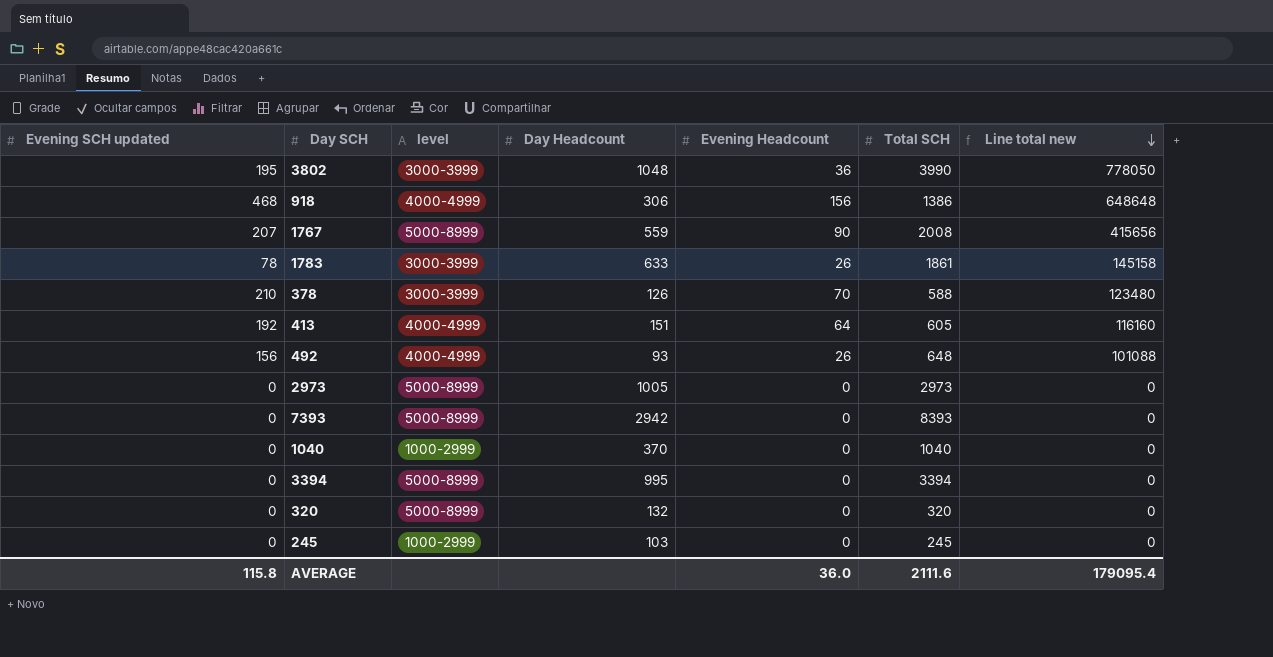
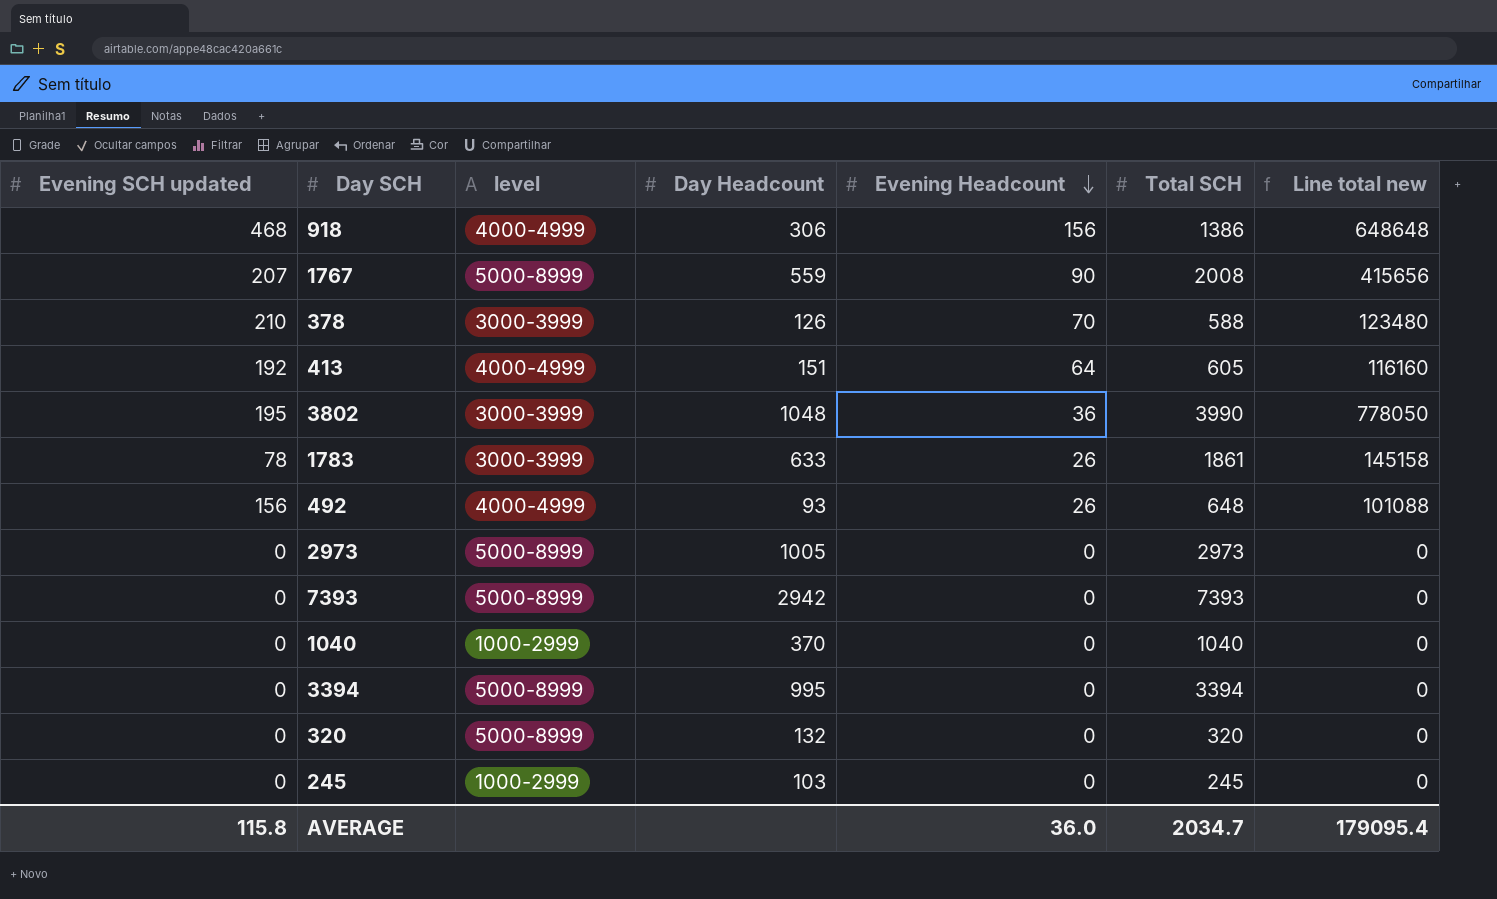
row order: Line total new descending -> Evening Headcount descending
7393 | Total SCH: 8393 -> 7393
AVERAGE | Total SCH: 2111.6 -> 2034.7

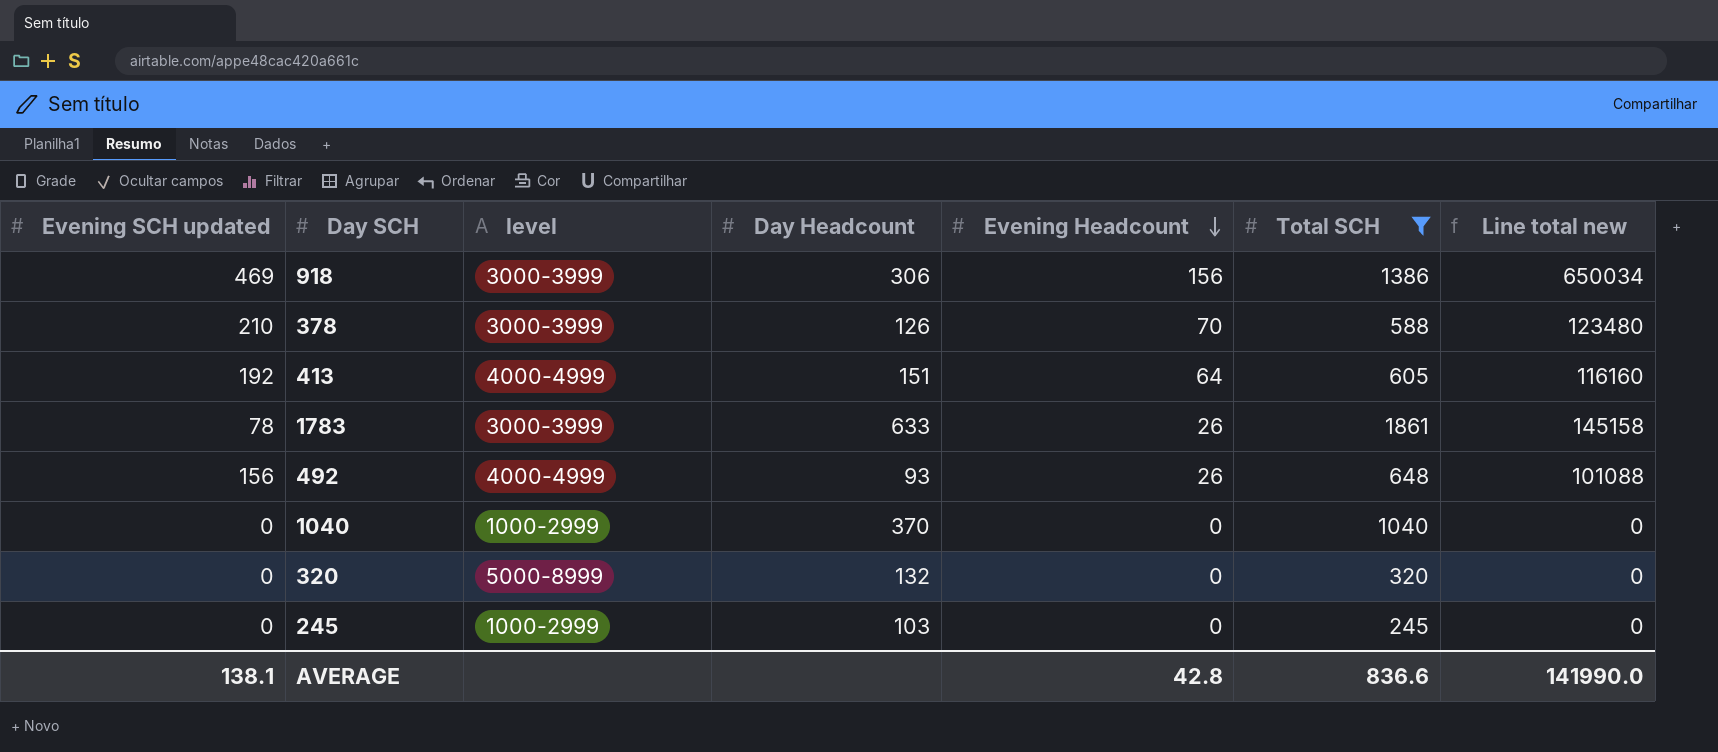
filter: none -> Total SCH <= 1861
918 | Evening SCH updated: 468 -> 469
918 | level: 4000-4999 -> 3000-3999
918 | Line total new: 648648 -> 650034
AVERAGE | Evening SCH updated: 115.8 -> 138.1
AVERAGE | Evening Headcount: 36.0 -> 42.8
AVERAGE | Total SCH: 2034.7 -> 836.6
AVERAGE | Line total new: 179095.4 -> 141990.0

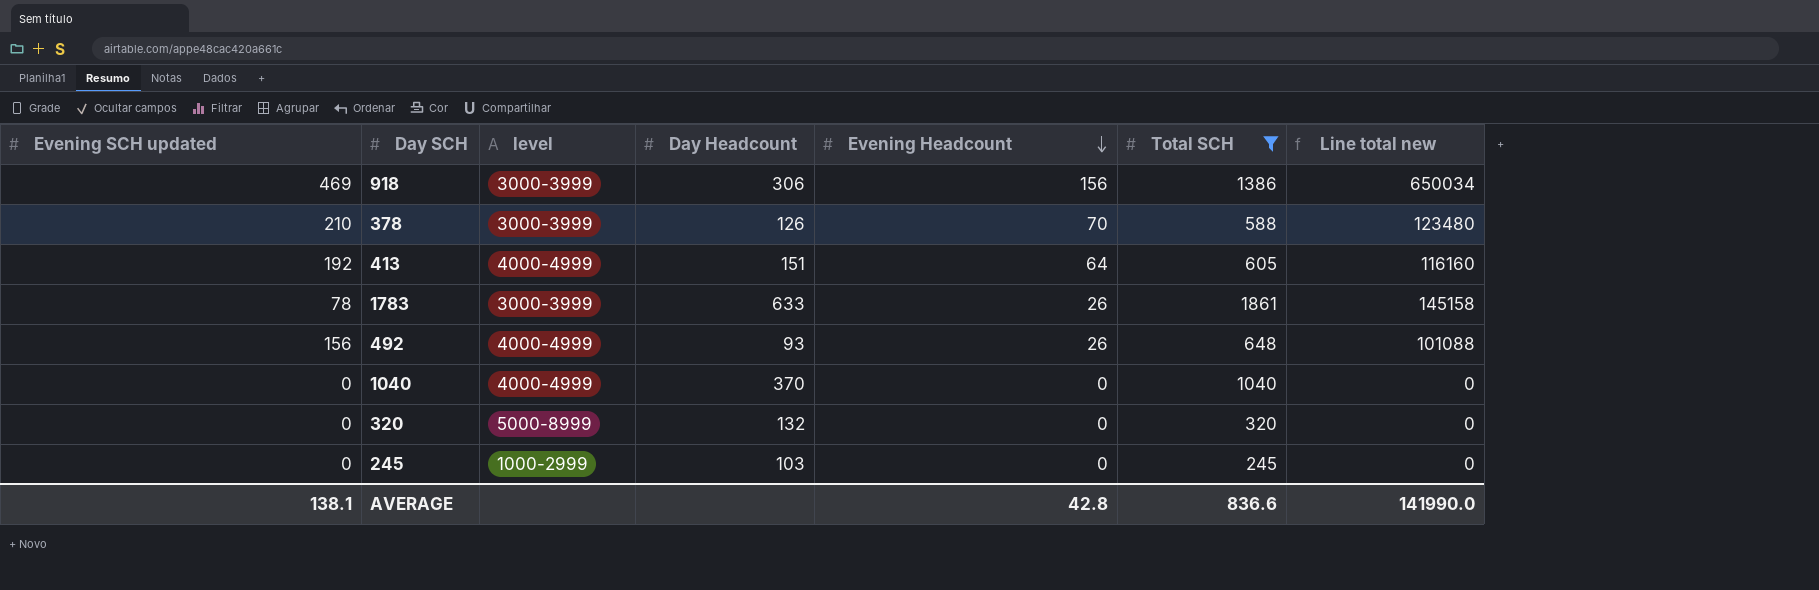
1040 | level: 1000-2999 -> 4000-4999

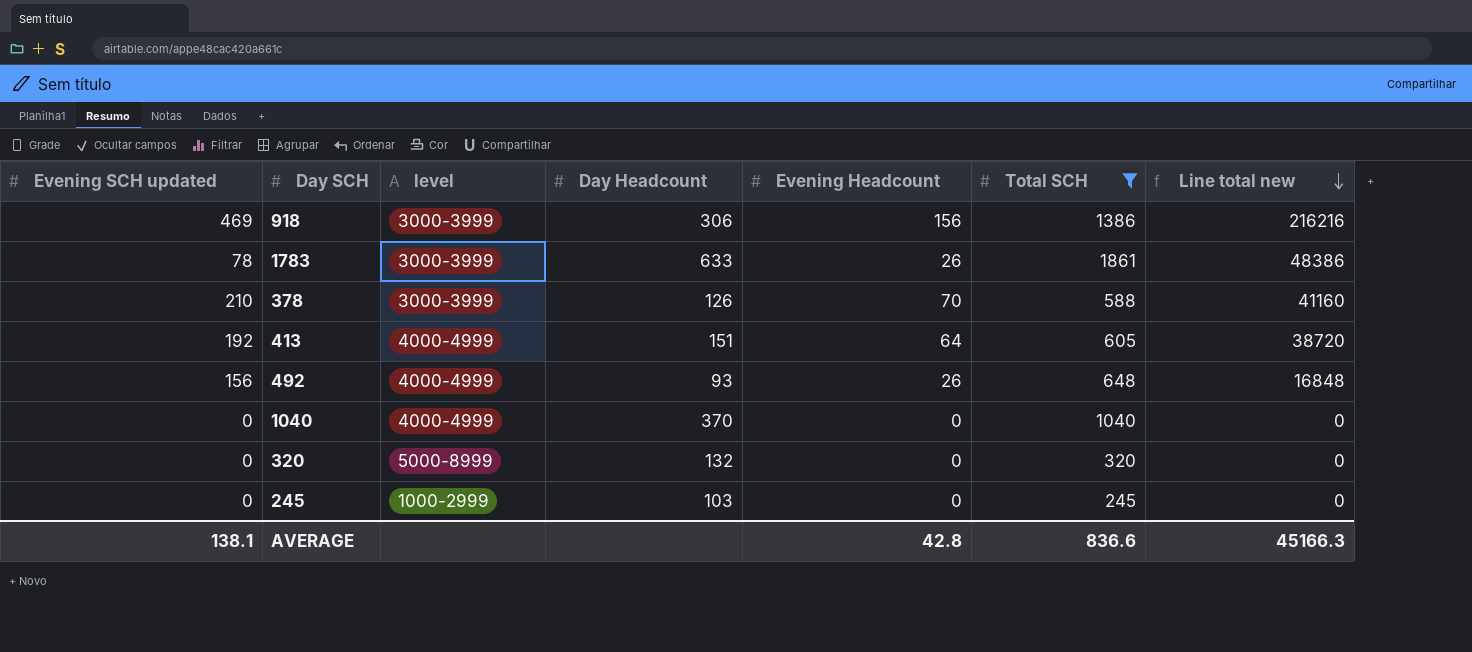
row order: Evening Headcount descending -> Line total new descending
column Line total new | formula: [Evening SCH updated] * [Total SCH] -> [Evening Headcount] * [Total SCH]
AVERAGE | Line total new: 141990.0 -> 45166.3

